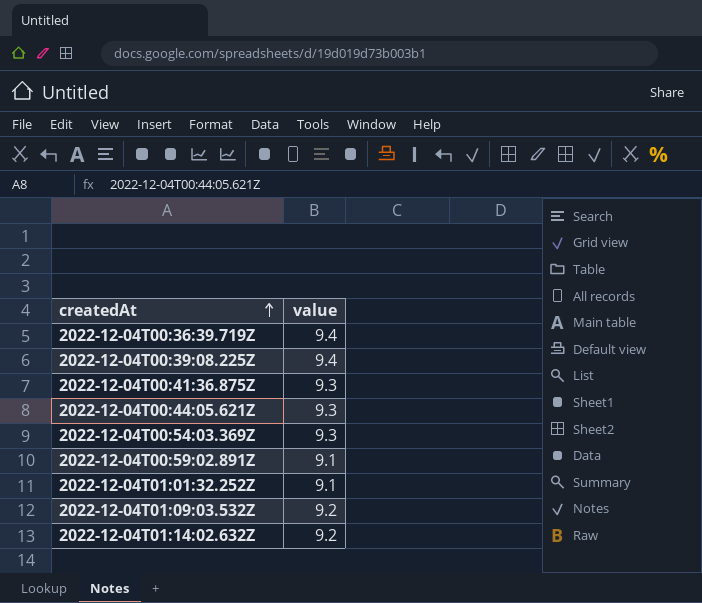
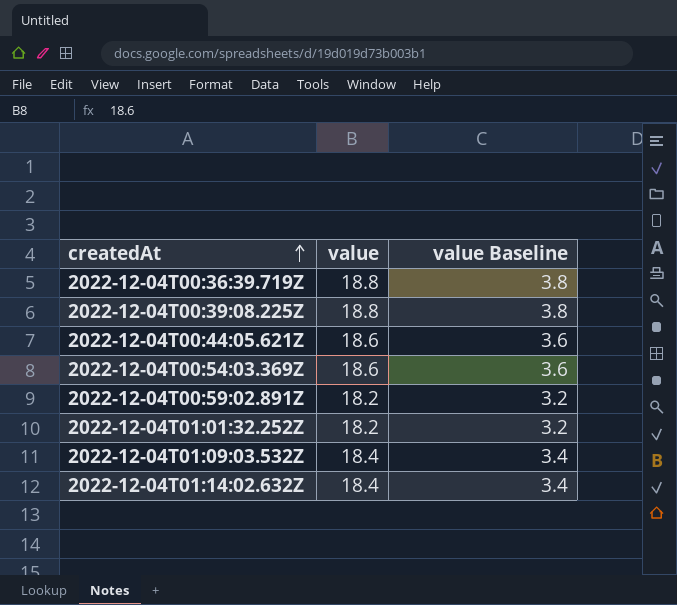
column value Baseline | formula: none -> [value] - 15
row 2022-12-04T00:41:36.875Z: 9.3 -> none
2022-12-04T00:36:39.719Z | value: 9.4 -> 18.8
2022-12-04T00:39:08.225Z | value: 9.4 -> 18.8
2022-12-04T00:44:05.621Z | value: 9.3 -> 18.6
2022-12-04T00:54:03.369Z | value: 9.3 -> 18.6
2022-12-04T00:59:02.891Z | value: 9.1 -> 18.2
2022-12-04T01:01:32.252Z | value: 9.1 -> 18.2
2022-12-04T01:09:03.532Z | value: 9.2 -> 18.4
2022-12-04T01:14:02.632Z | value: 9.2 -> 18.4

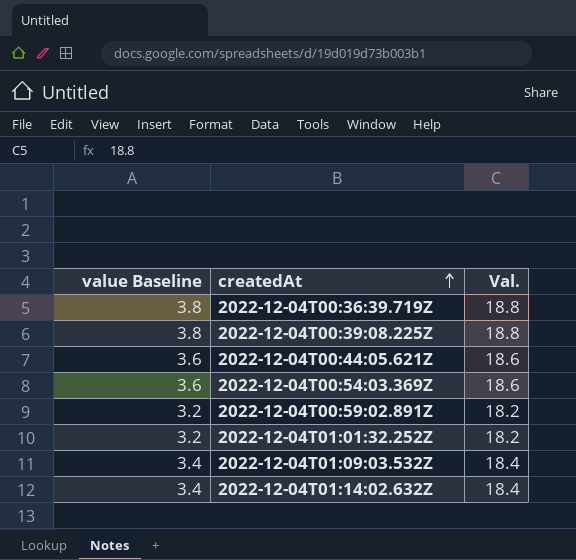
column value Baseline | position: 3 -> 1
column name: value -> Val.

